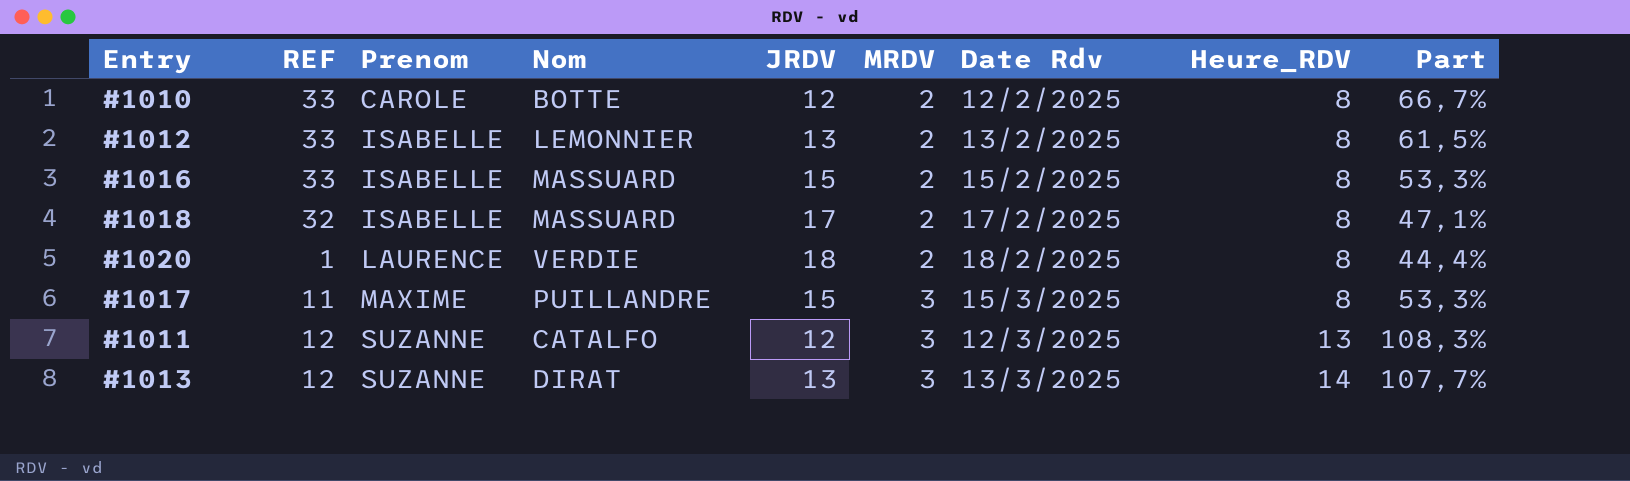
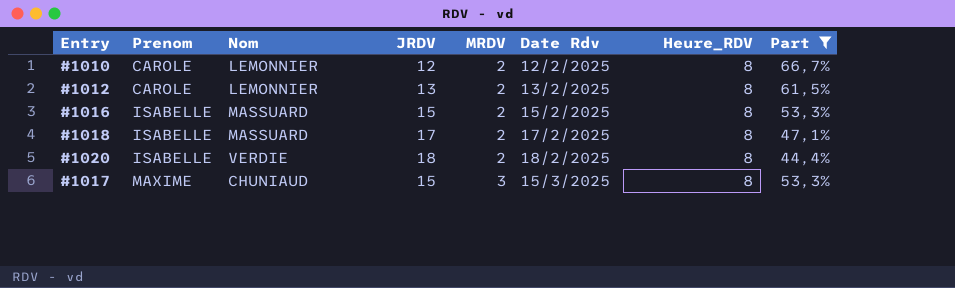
filter: none -> Part <= 66,7%
column REF | position: 2 -> none
#1010 | Nom: BOTTE -> LEMONNIER
#1012 | Prenom: ISABELLE -> CAROLE
#1020 | Prenom: LAURENCE -> ISABELLE
#1017 | Nom: PUILLANDRE -> CHUNIAUD

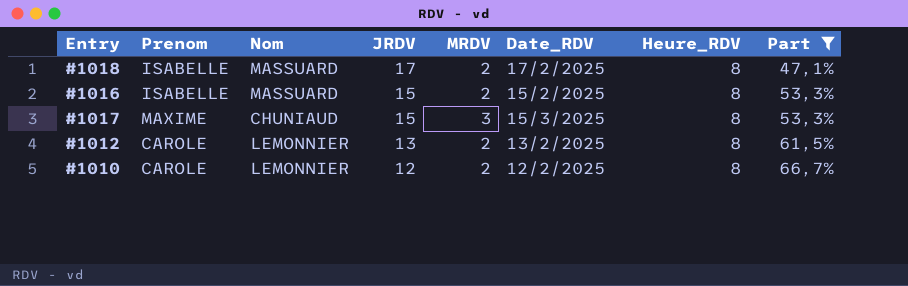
row order: Prenom ascending -> JRDV descending
column name: Date Rdv -> Date_RDV
row #1020: ISABELLE | VERDIE | 18 | 2 | 18/2/2025 | 8 | 44,4% -> none

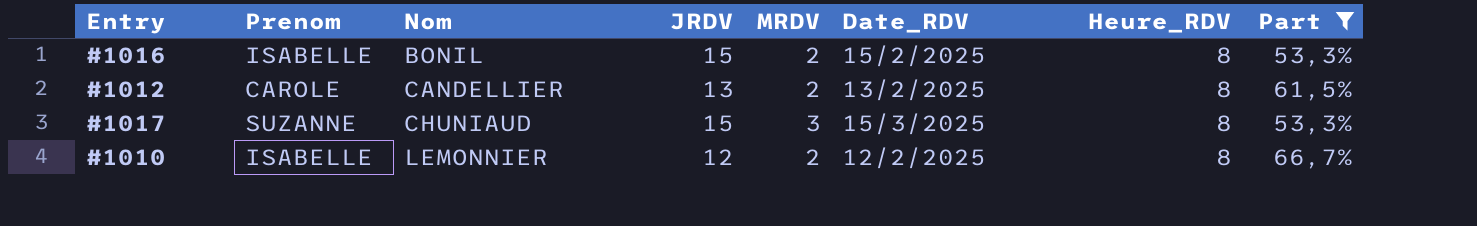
row order: JRDV descending -> Nom ascending
row #1018: ISABELLE | MASSUARD | 17 | 2 | 17/2/2025 | 8 | 47,1% -> none
#1016 | Nom: MASSUARD -> BONIL
#1012 | Nom: LEMONNIER -> CANDELLIER
#1017 | Prenom: MAXIME -> SUZANNE
#1010 | Prenom: CAROLE -> ISABELLE

